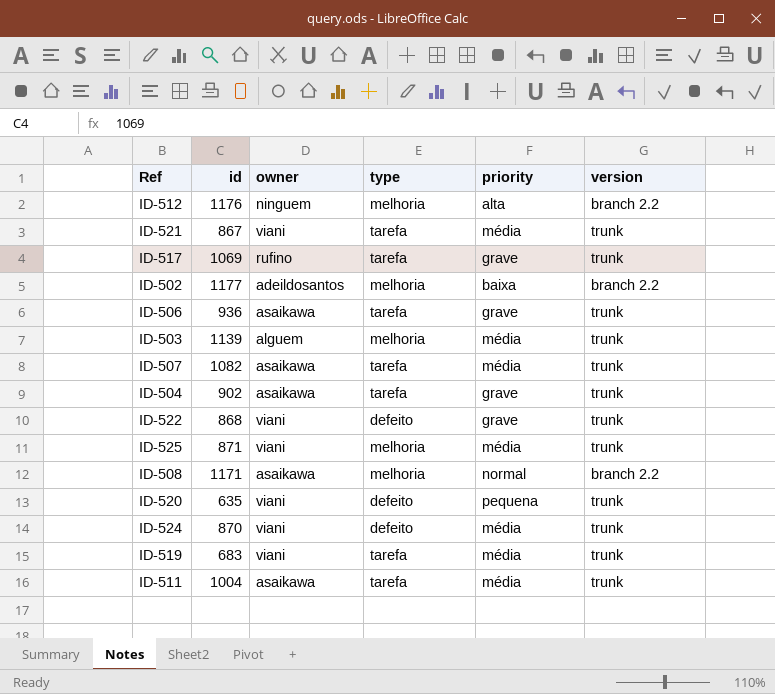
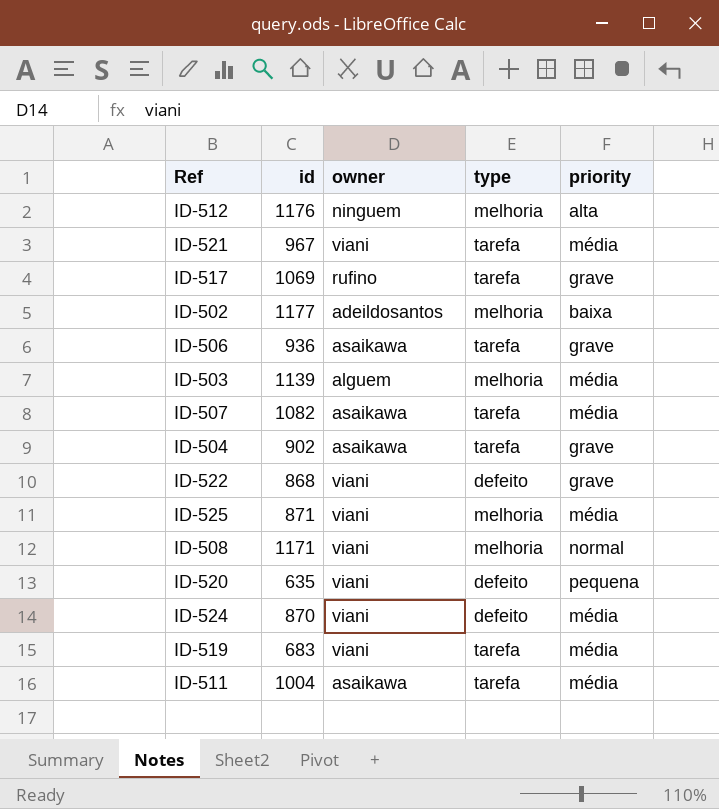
column version | position: 6 -> none
ID-521 | id: 867 -> 967
ID-508 | owner: asaikawa -> viani

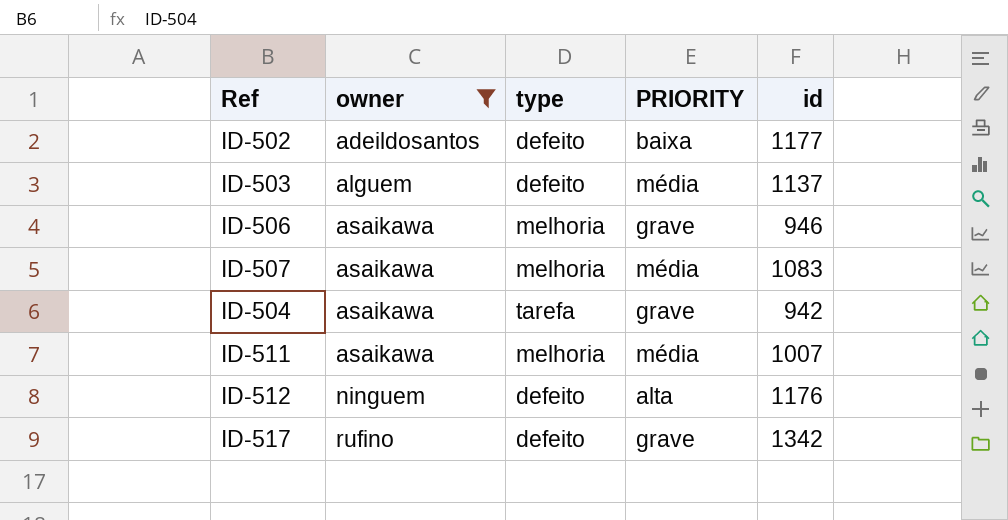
filter: none -> owner != viani
row order: none -> owner ascending
column name: priority -> PRIORITY
column id | position: 2 -> 5
ID-502 | type: melhoria -> defeito
ID-503 | type: melhoria -> defeito
ID-503 | id: 1139 -> 1137
ID-506 | type: tarefa -> melhoria
ID-506 | id: 936 -> 946
ID-507 | type: tarefa -> melhoria
ID-507 | id: 1082 -> 1083
ID-504 | id: 902 -> 942
ID-511 | type: tarefa -> melhoria
ID-511 | id: 1004 -> 1007
ID-512 | type: melhoria -> defeito
ID-517 | type: tarefa -> defeito
ID-517 | id: 1069 -> 1342

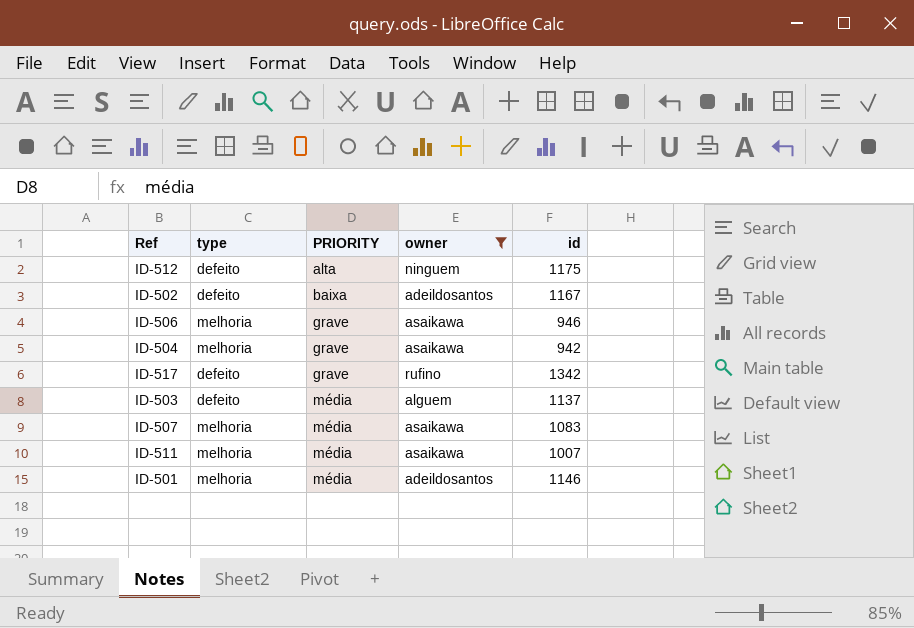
row order: owner ascending -> PRIORITY ascending
column owner | position: 2 -> 4
ID-512 | id: 1176 -> 1175
ID-502 | id: 1177 -> 1167
ID-504 | type: tarefa -> melhoria
row ID-501: none -> melhoria | média | adeildosantos | 1146

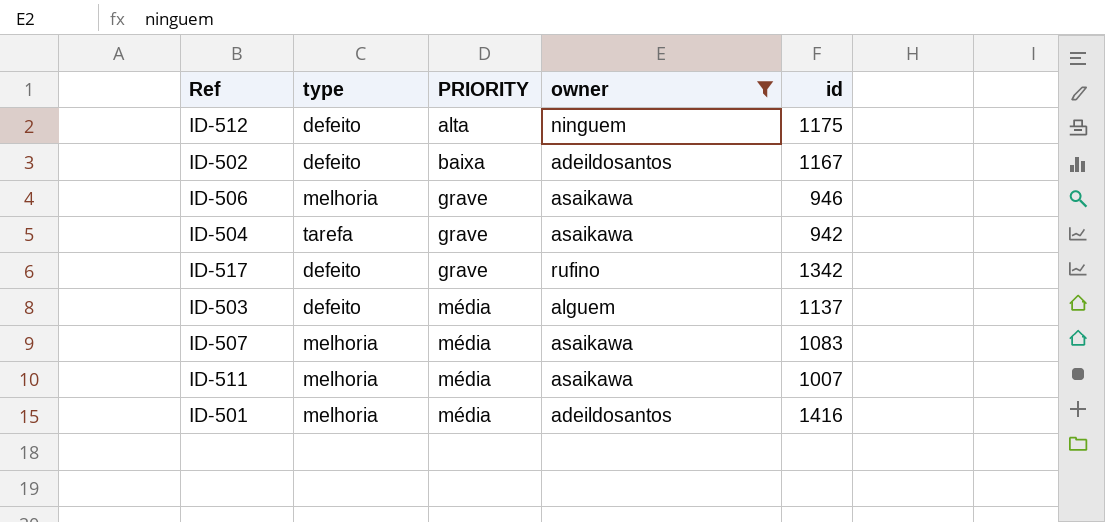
ID-504 | type: melhoria -> tarefa
ID-501 | id: 1146 -> 1416

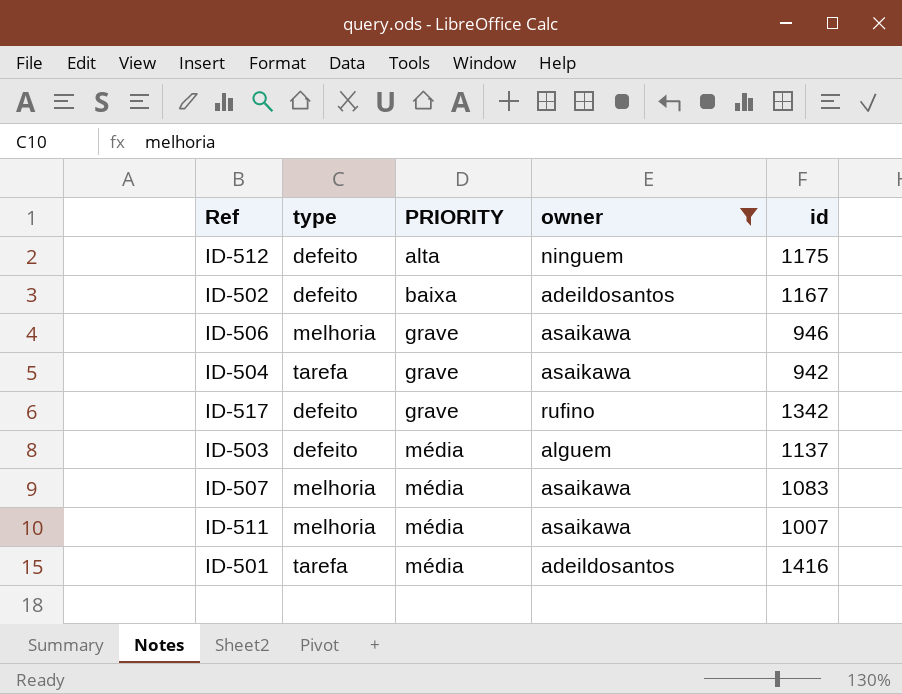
ID-501 | type: melhoria -> tarefa

